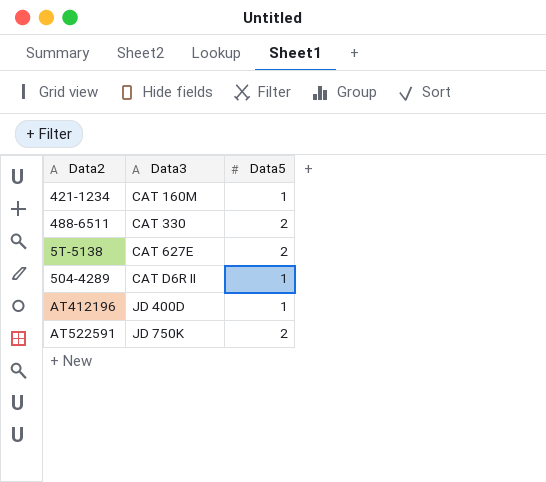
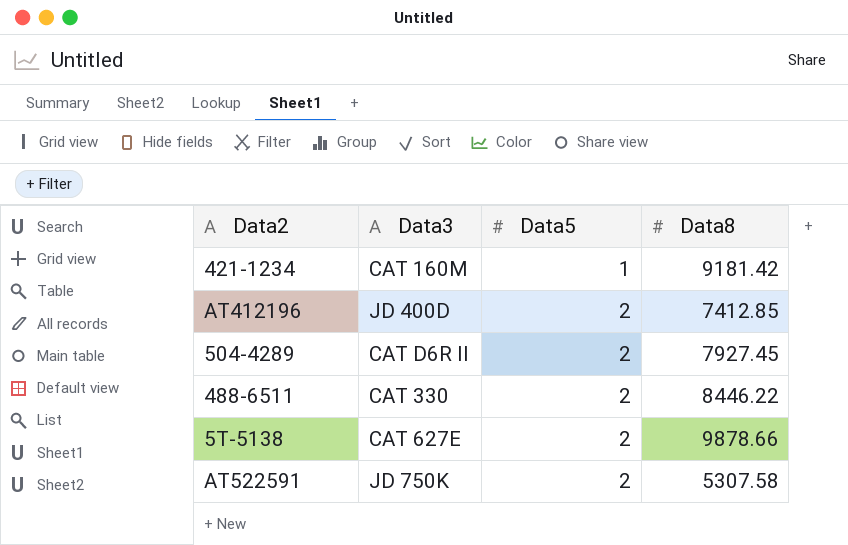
row order: Data3 ascending -> Data5 ascending
column Data8 | position: none -> 4
AT412196 | Data5: 1 -> 2
504-4289 | Data5: 1 -> 2

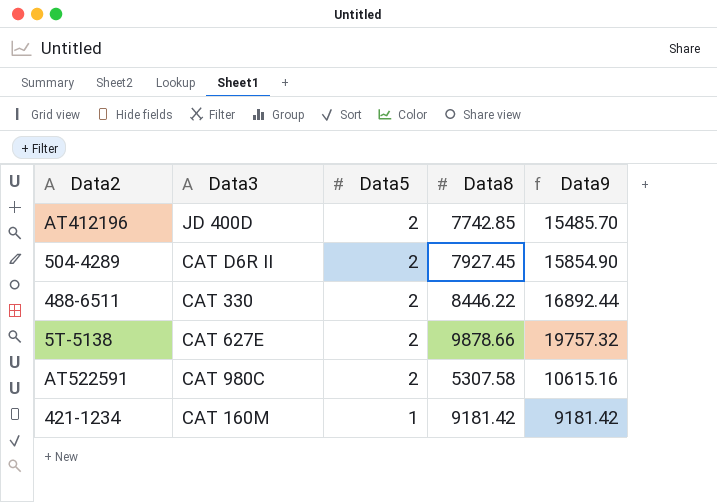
row order: Data5 ascending -> Data5 descending
column Data9 | formula: none -> [Data5] * [Data8]
AT412196 | Data8: 7412.85 -> 7742.85
AT522591 | Data3: JD 750K -> CAT 980C

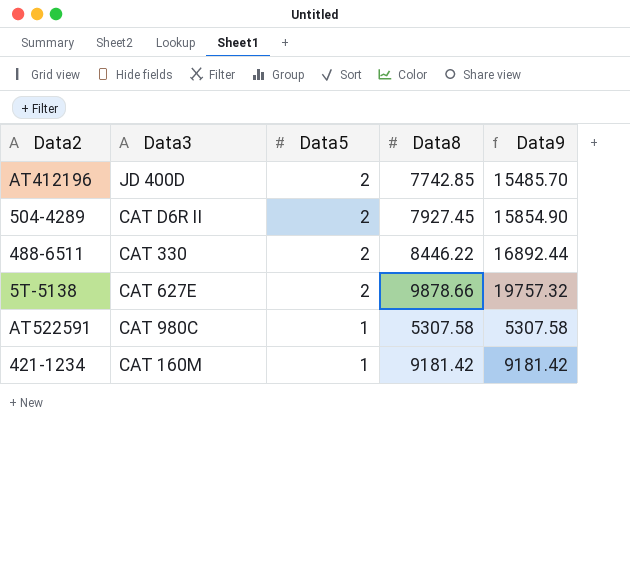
AT522591 | Data5: 2 -> 1
AT522591 | Data9: 10615.16 -> 5307.58

